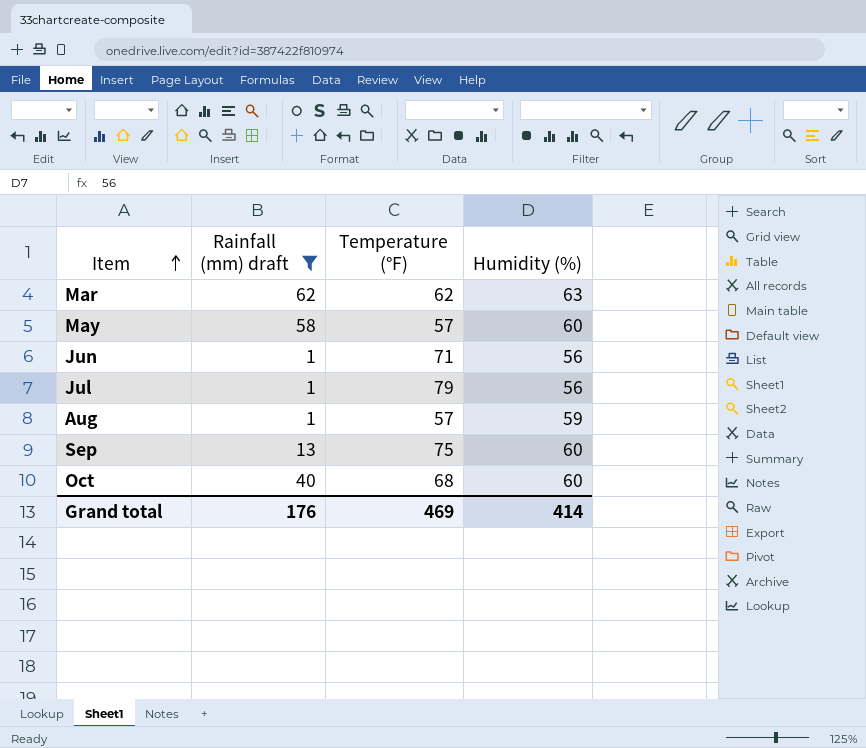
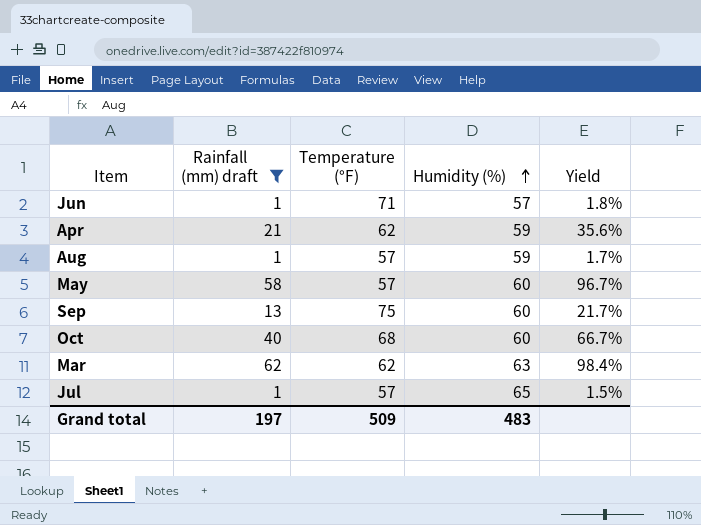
row order: Item ascending -> Humidity (%) ascending
column Yield | formula: none -> [Rainfall (mm) draft] / [Humidity (%)]
Jun | Humidity (%): 56 -> 57
row Apr: none -> 21 | 62 | 59 | 35.6%
Jul | Temperature (°F): 79 -> 57
Jul | Humidity (%): 56 -> 65
Grand total | Rainfall (mm) draft: 176 -> 197
Grand total | Temperature (°F): 469 -> 509
Grand total | Humidity (%): 414 -> 483

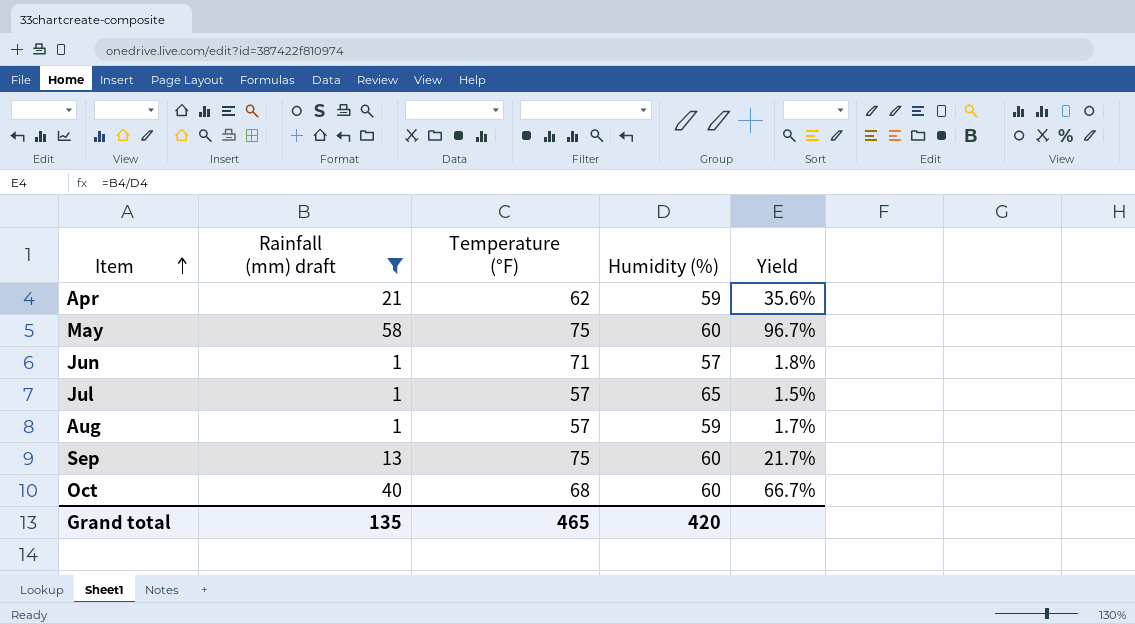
row order: Humidity (%) ascending -> Item ascending
row Mar: 62 | 62 | 63 | 98.4% -> none
May | Temperature (°F): 57 -> 75
Grand total | Rainfall (mm) draft: 197 -> 135
Grand total | Temperature (°F): 509 -> 465
Grand total | Humidity (%): 483 -> 420

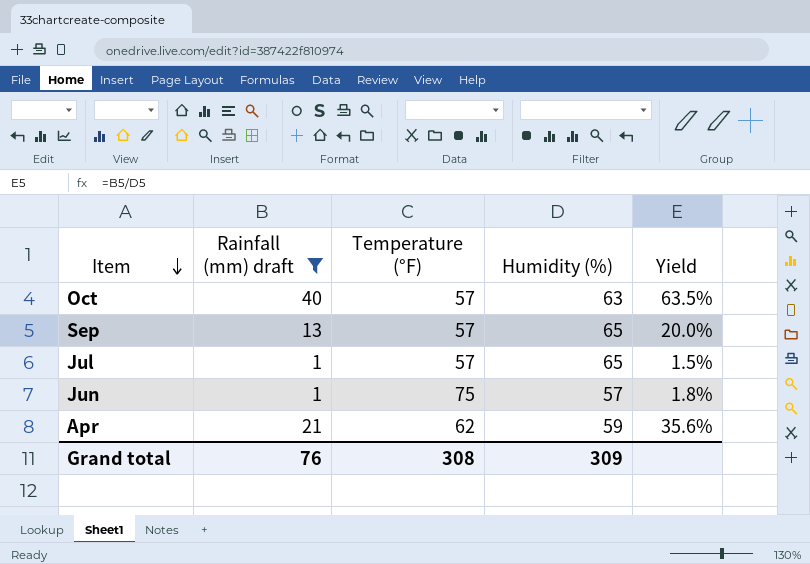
row order: Item ascending -> Item descending
row May: 58 | 75 | 60 | 96.7% -> none
row Aug: 1 | 57 | 59 | 1.7% -> none
Oct | Temperature (°F): 68 -> 57
Oct | Humidity (%): 60 -> 63
Oct | Yield: 66.7% -> 63.5%
Sep | Temperature (°F): 75 -> 57
Sep | Humidity (%): 60 -> 65
Sep | Yield: 21.7% -> 20.0%
Jun | Temperature (°F): 71 -> 75
Grand total | Rainfall (mm) draft: 135 -> 76
Grand total | Temperature (°F): 465 -> 308
Grand total | Humidity (%): 420 -> 309

